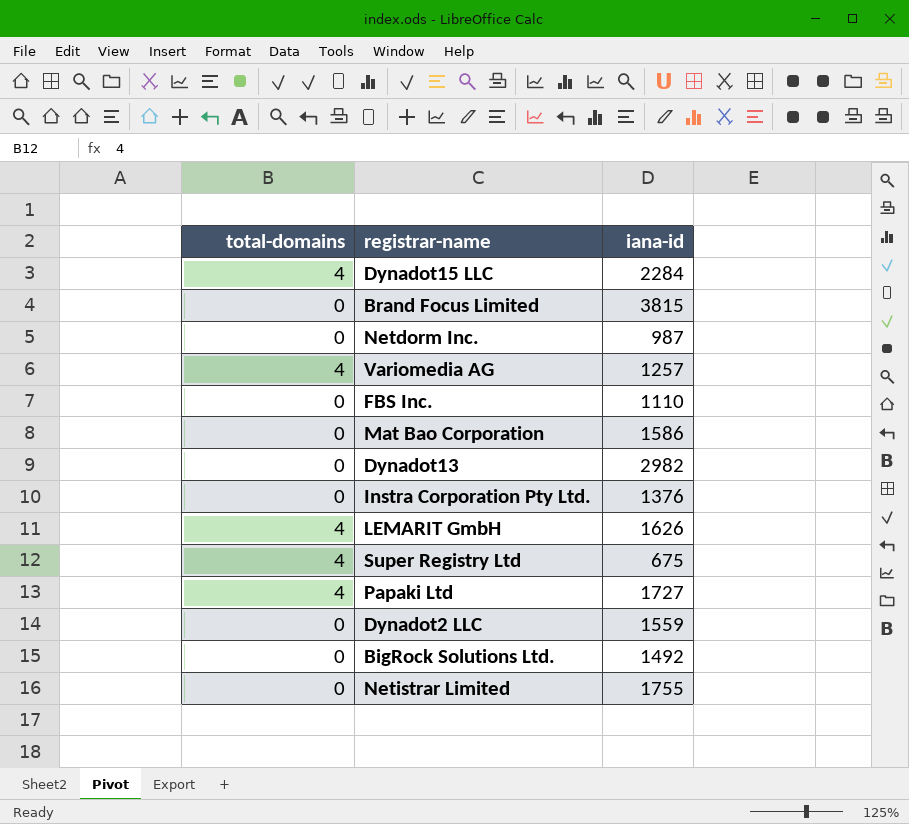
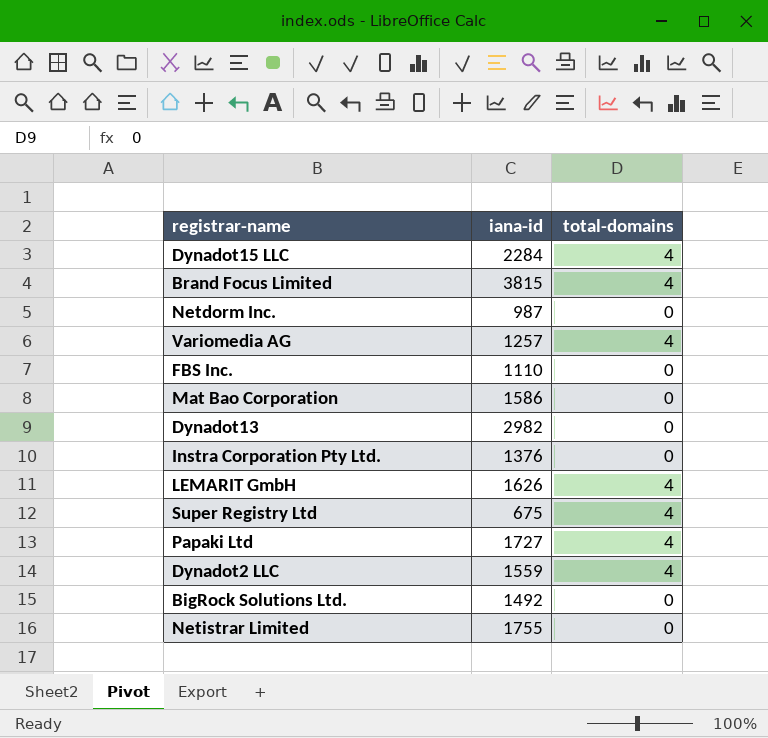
column total-domains | position: 1 -> 3
Brand Focus Limited | total-domains: 0 -> 4
Dynadot2 LLC | total-domains: 0 -> 4

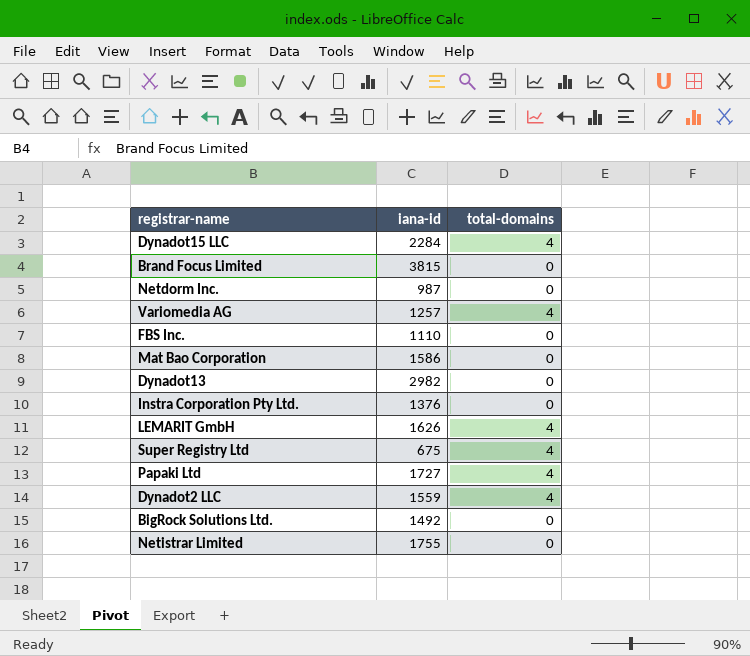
Brand Focus Limited | total-domains: 4 -> 0

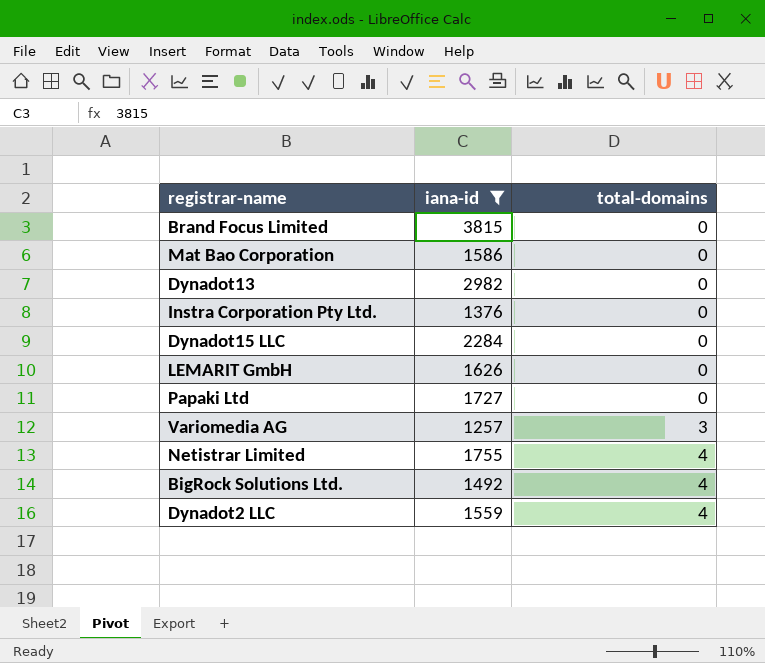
filter: none -> iana-id >= 1257
row order: none -> total-domains ascending
Dynadot15 LLC | total-domains: 4 -> 0
LEMARIT GmbH | total-domains: 4 -> 0
Papaki Ltd | total-domains: 4 -> 0
Variomedia AG | total-domains: 4 -> 3
Netistrar Limited | total-domains: 0 -> 4
BigRock Solutions Ltd. | total-domains: 0 -> 4

